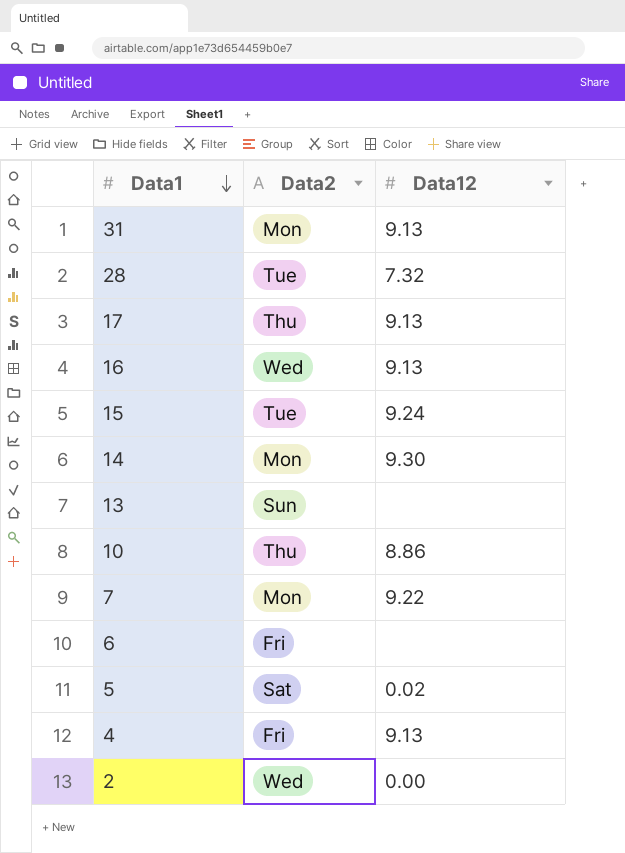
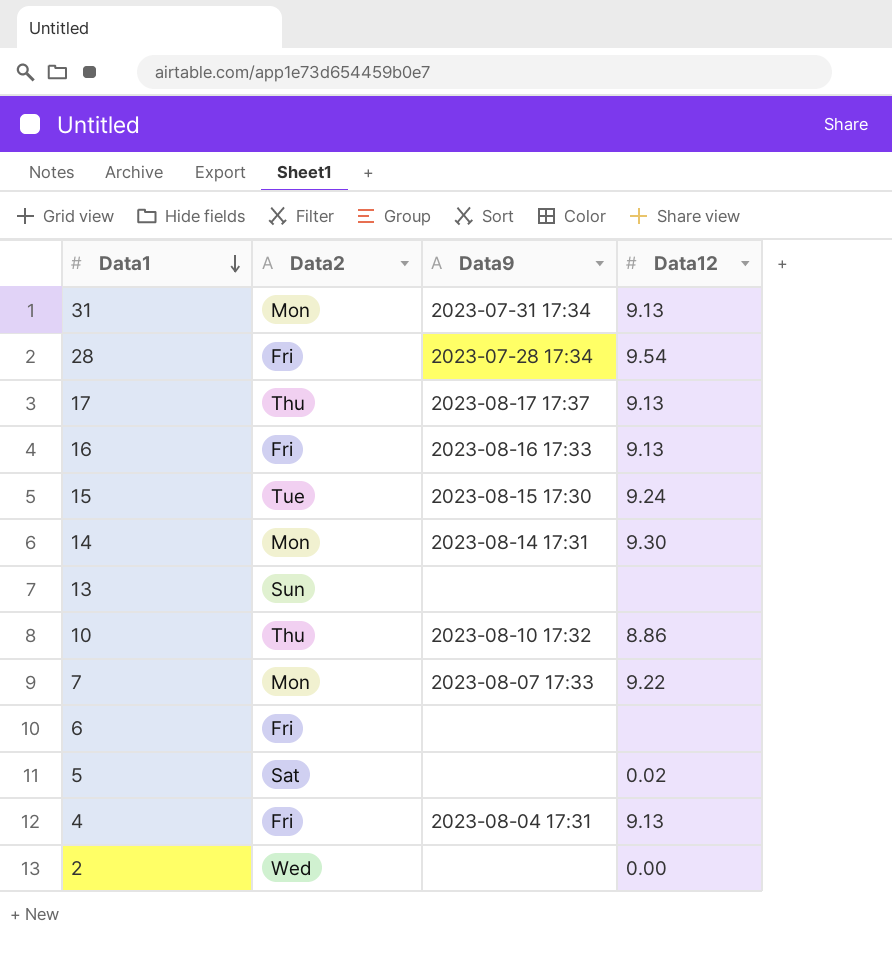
column Data9 | position: none -> 3
28 | Data2: Tue -> Fri
28 | Data12: 7.32 -> 9.54
16 | Data2: Wed -> Fri

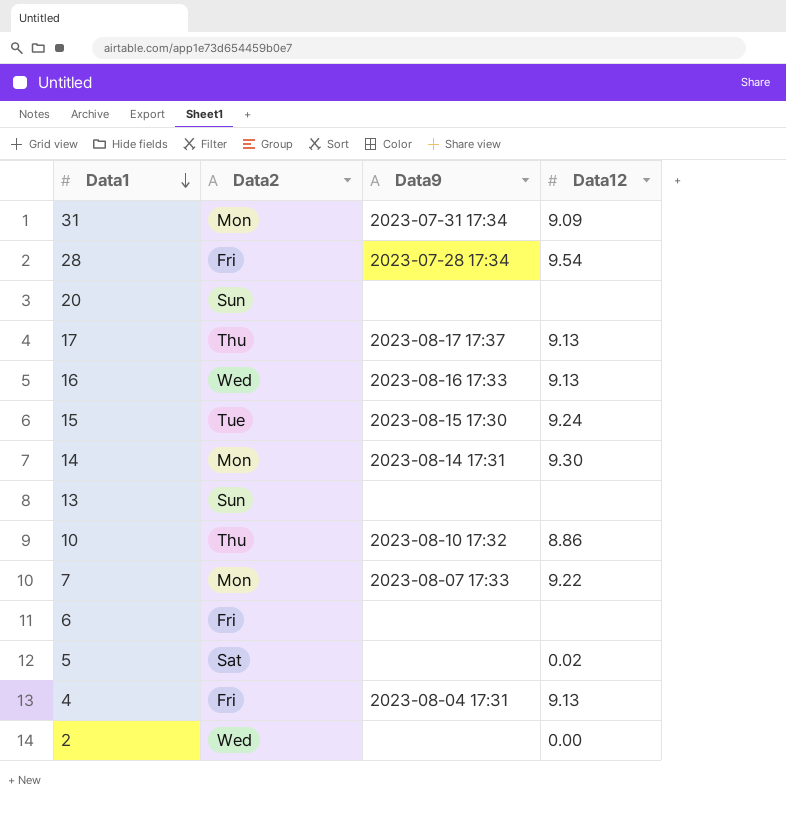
31 | Data12: 9.13 -> 9.09
row 20: none -> Sun | none | none
16 | Data2: Fri -> Wed

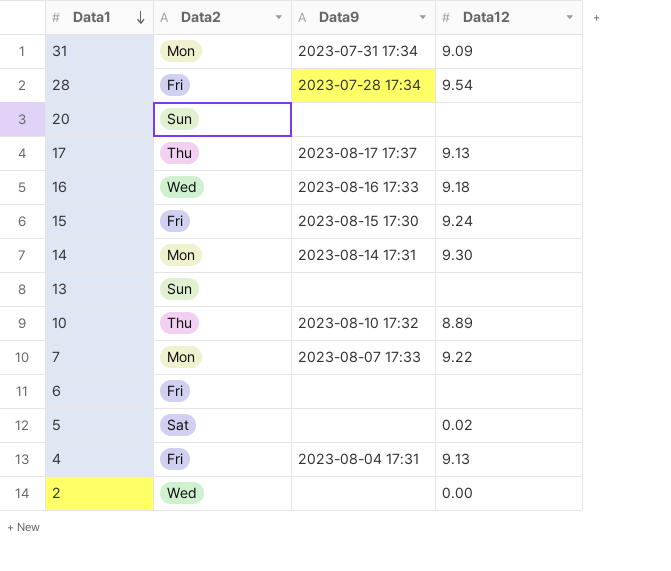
16 | Data12: 9.13 -> 9.18
15 | Data2: Tue -> Fri
10 | Data12: 8.86 -> 8.89

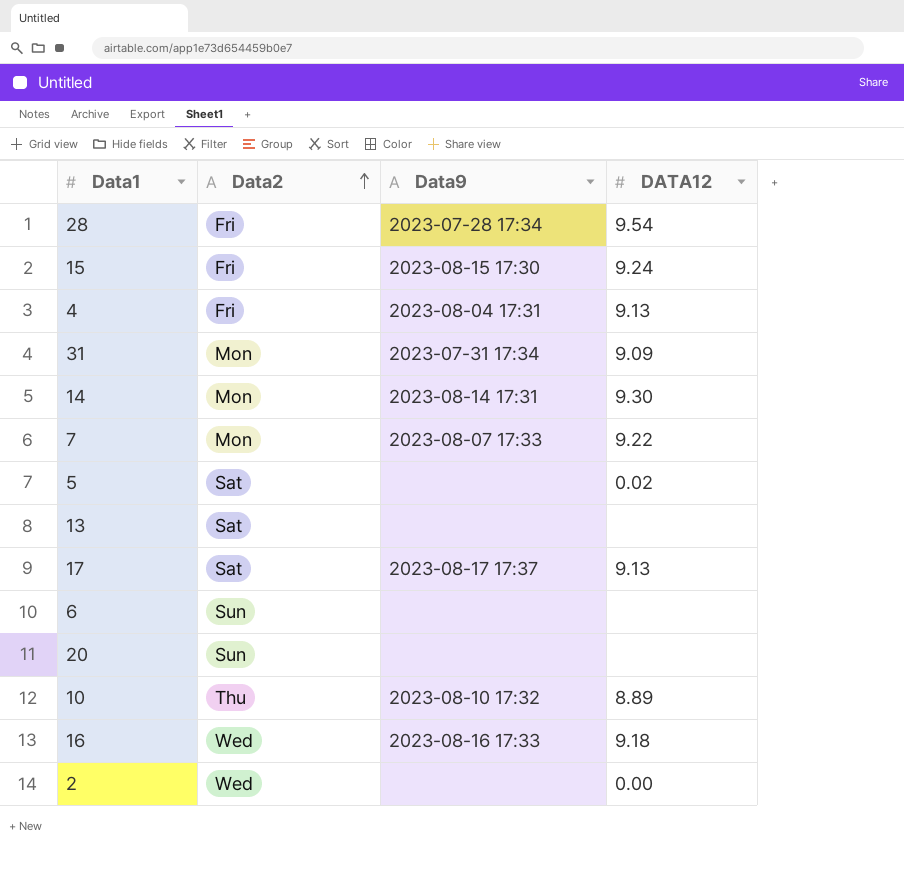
row order: Data1 descending -> Data2 ascending
column name: Data12 -> DATA12
13 | Data2: Sun -> Sat
17 | Data2: Thu -> Sat
6 | Data2: Fri -> Sun

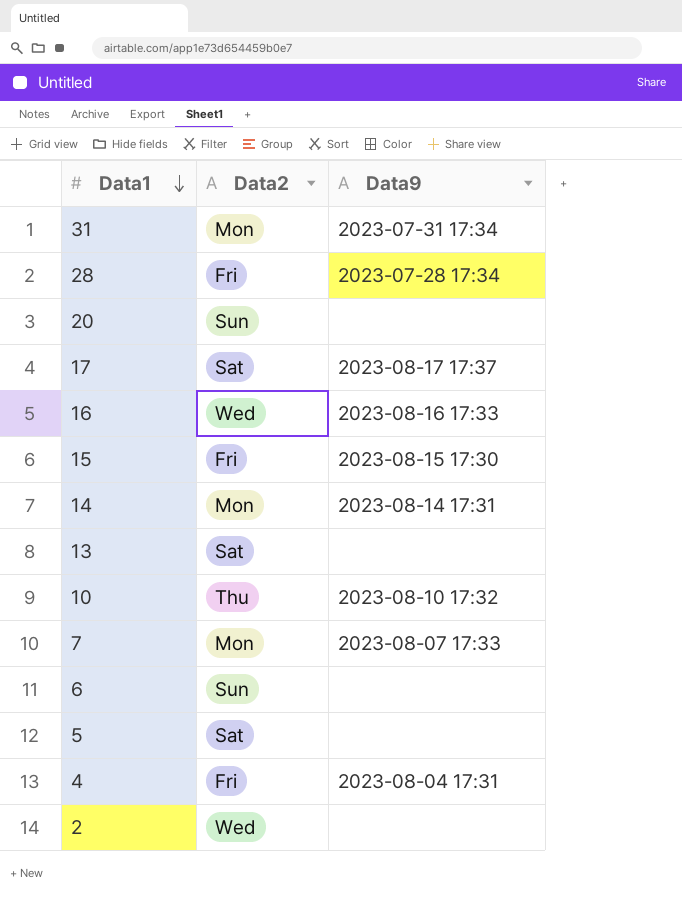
row order: Data2 ascending -> Data1 descending
column DATA12 | position: 4 -> none

